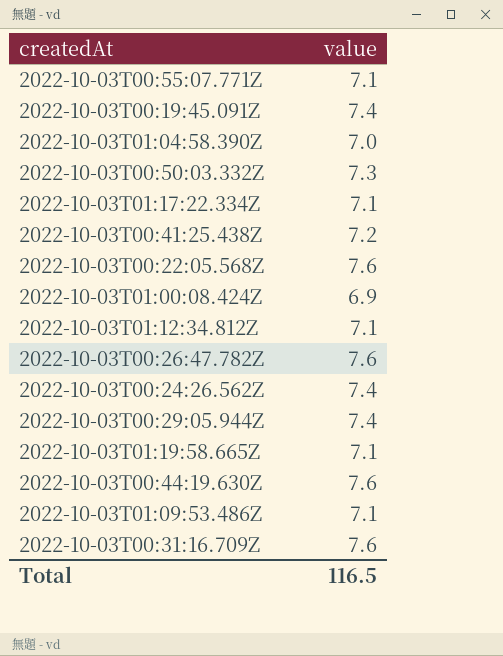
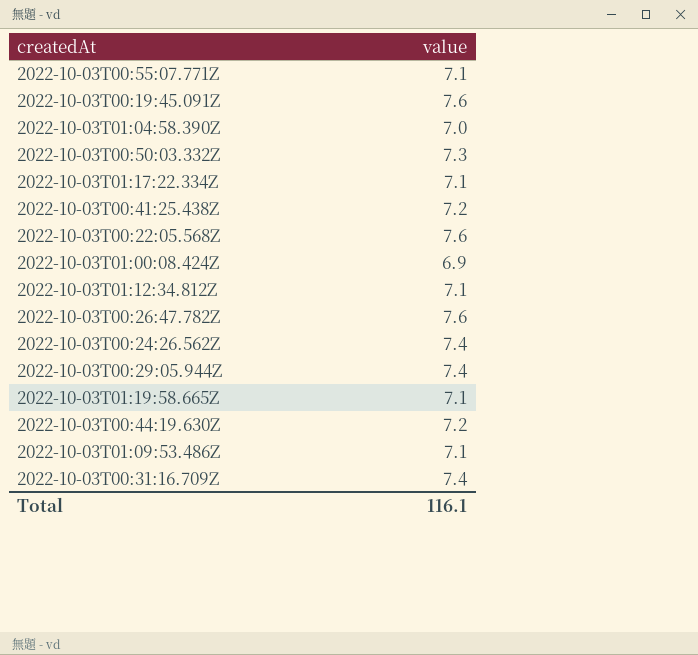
2022-10-03T00:19:45.091Z | value: 7.4 -> 7.6
2022-10-03T00:44:19.630Z | value: 7.6 -> 7.2
2022-10-03T00:31:16.709Z | value: 7.6 -> 7.4
Total | value: 116.5 -> 116.1

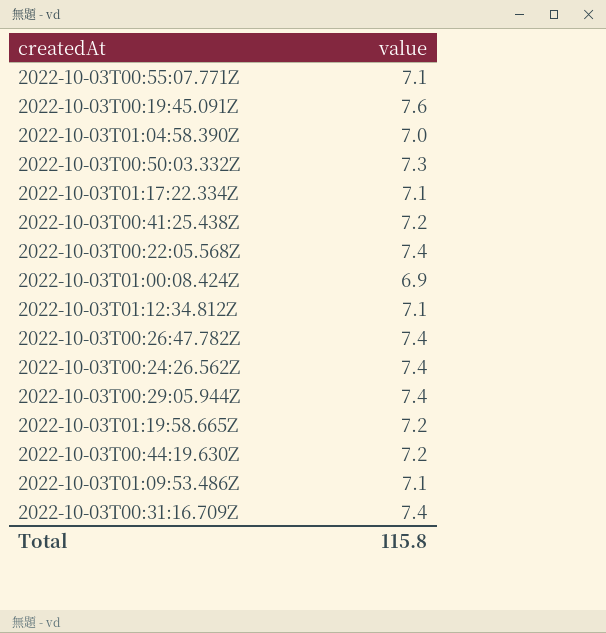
2022-10-03T00:22:05.568Z | value: 7.6 -> 7.4
2022-10-03T00:26:47.782Z | value: 7.6 -> 7.4
2022-10-03T01:19:58.665Z | value: 7.1 -> 7.2
Total | value: 116.1 -> 115.8

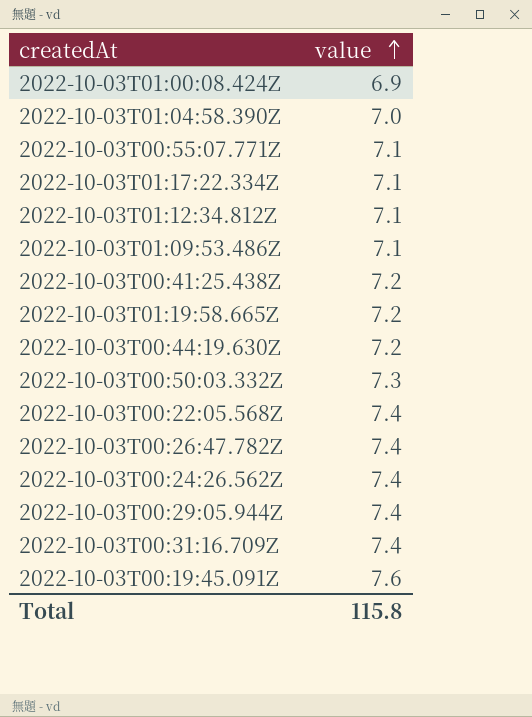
row order: none -> value ascending

